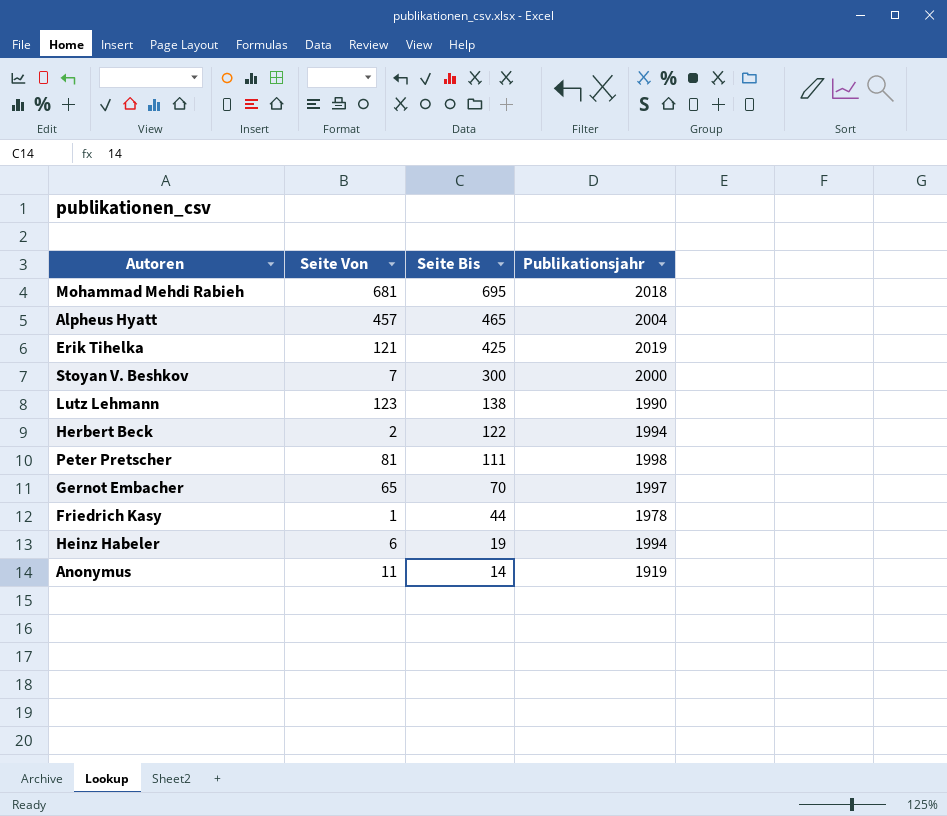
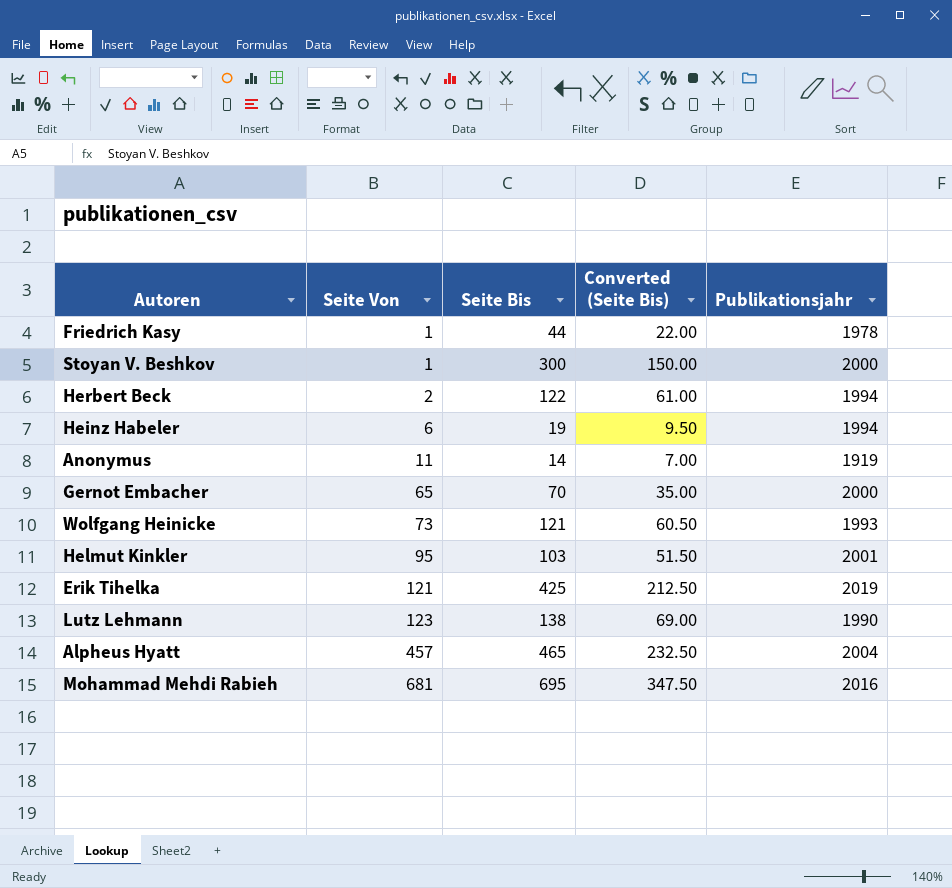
row order: Seite Bis descending -> Seite Von ascending
column Converted (Seite Bis) | formula: none -> [Seite Bis] * 0.5
row Peter Pretscher: 81 | 111 | 1998 -> none
Stoyan V. Beshkov | Seite Von: 7 -> 1
Gernot Embacher | Publikationsjahr: 1997 -> 2000
row Wolfgang Heinicke: none -> 73 | 121 | 60.50 | 1993
row Helmut Kinkler: none -> 95 | 103 | 51.50 | 2001
Mohammad Mehdi Rabieh | Publikationsjahr: 2018 -> 2016

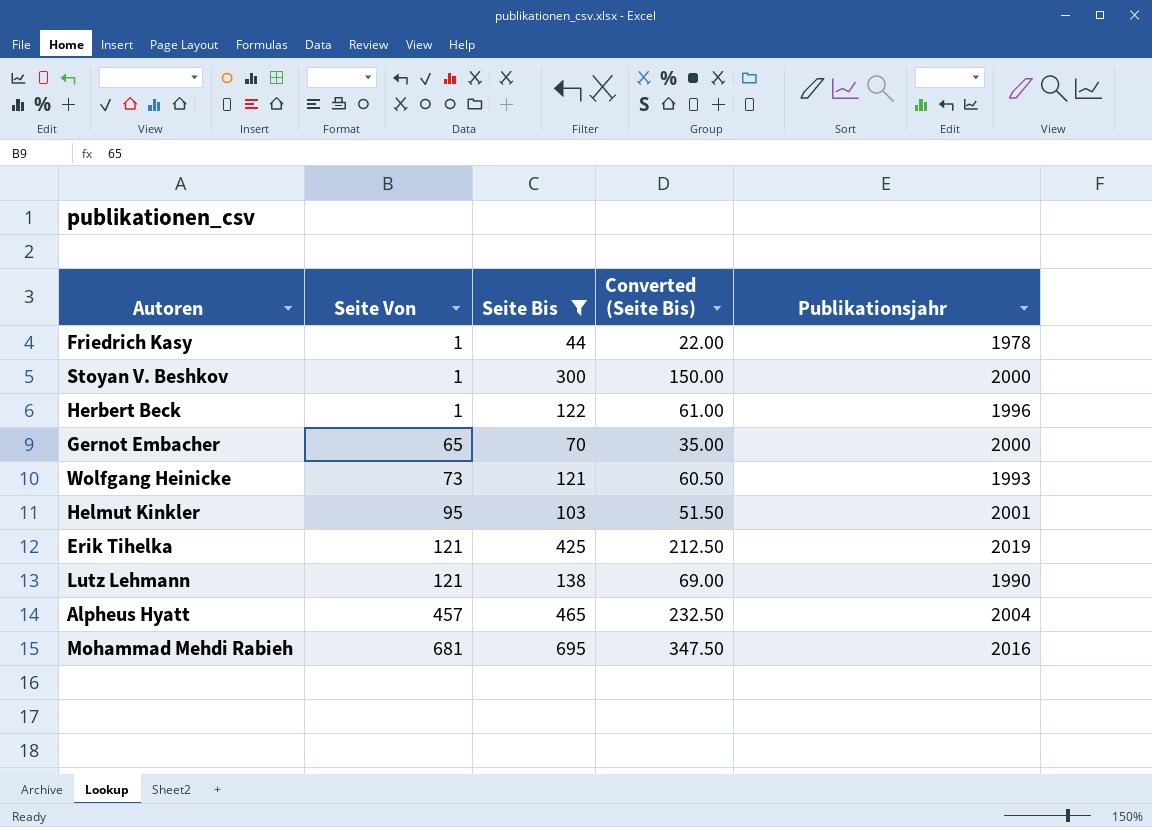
filter: none -> Seite Bis >= 44
Herbert Beck | Seite Von: 2 -> 1
Herbert Beck | Publikationsjahr: 1994 -> 1996
Lutz Lehmann | Seite Von: 123 -> 121

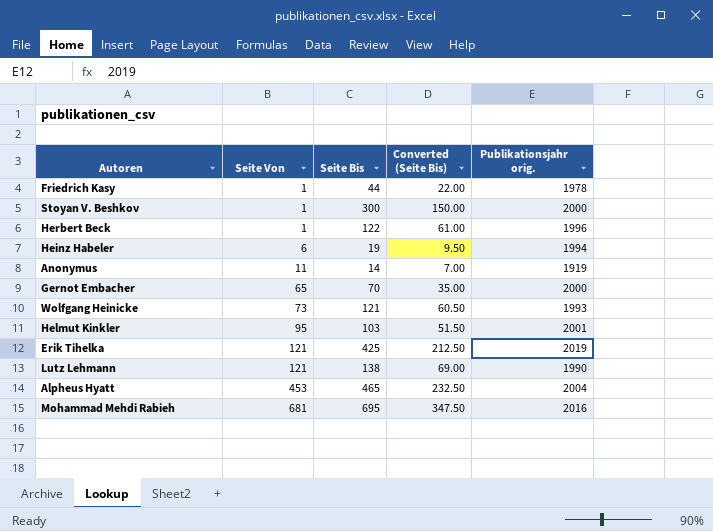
filter: Seite Bis >= 44 -> none
column name: Publikationsjahr -> Publikationsjahr orig.
Alpheus Hyatt | Seite Von: 457 -> 453

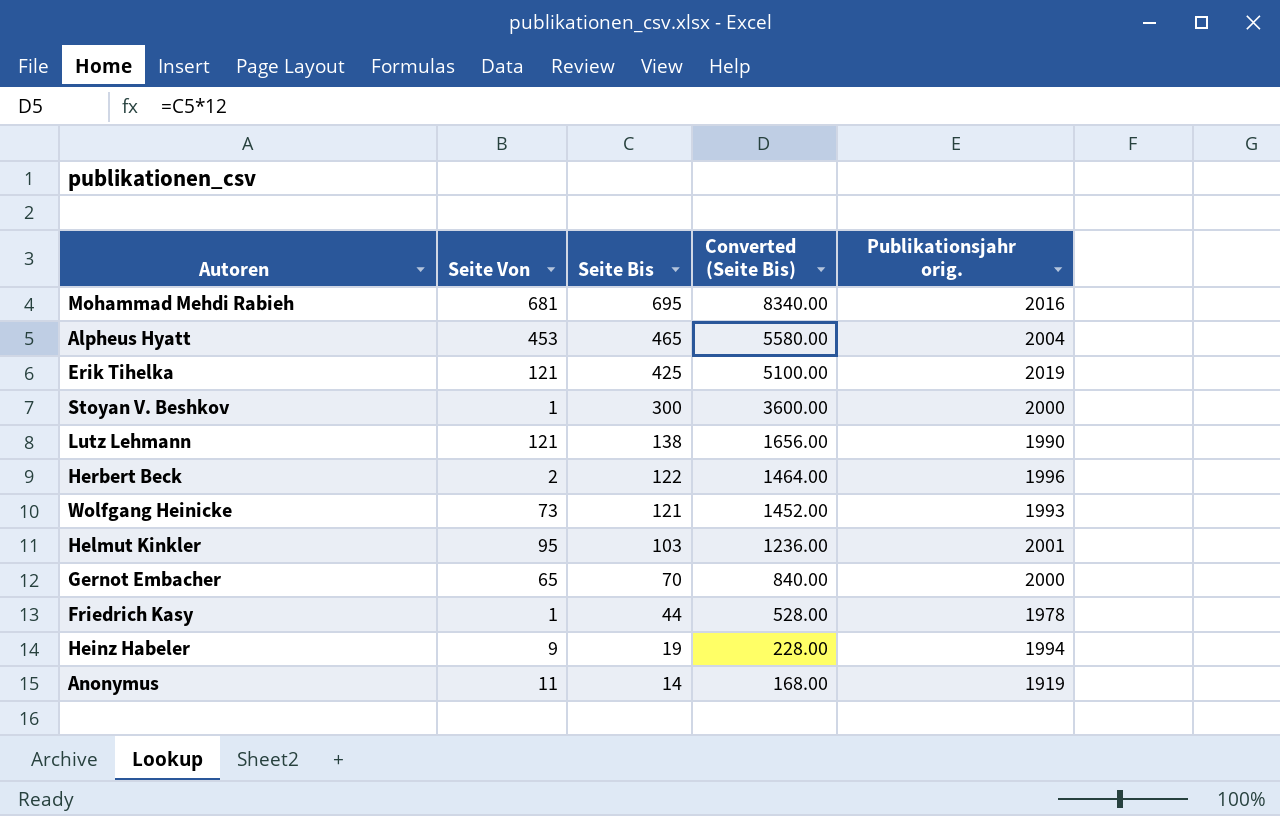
row order: Seite Von ascending -> Seite Bis descending
column Converted (Seite Bis) | formula: [Seite Bis] * 0.5 -> [Seite Bis] * 12
Herbert Beck | Seite Von: 1 -> 2
Heinz Habeler | Seite Von: 6 -> 9

